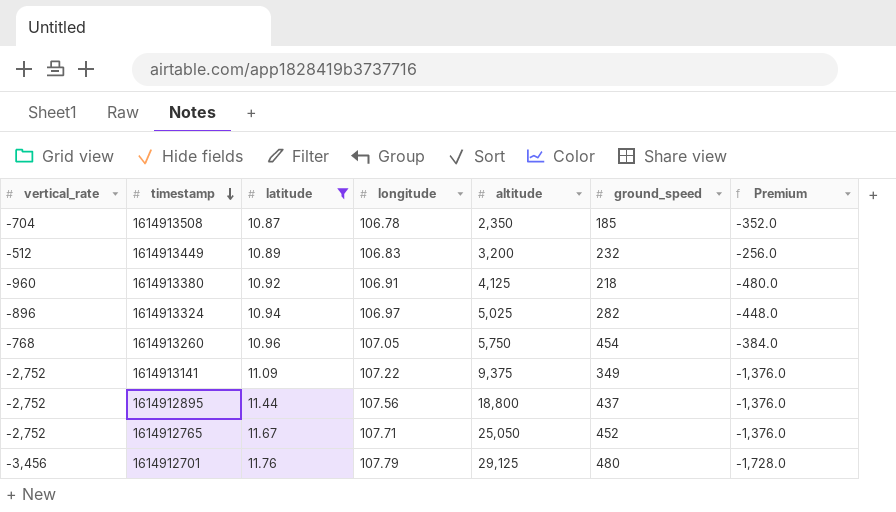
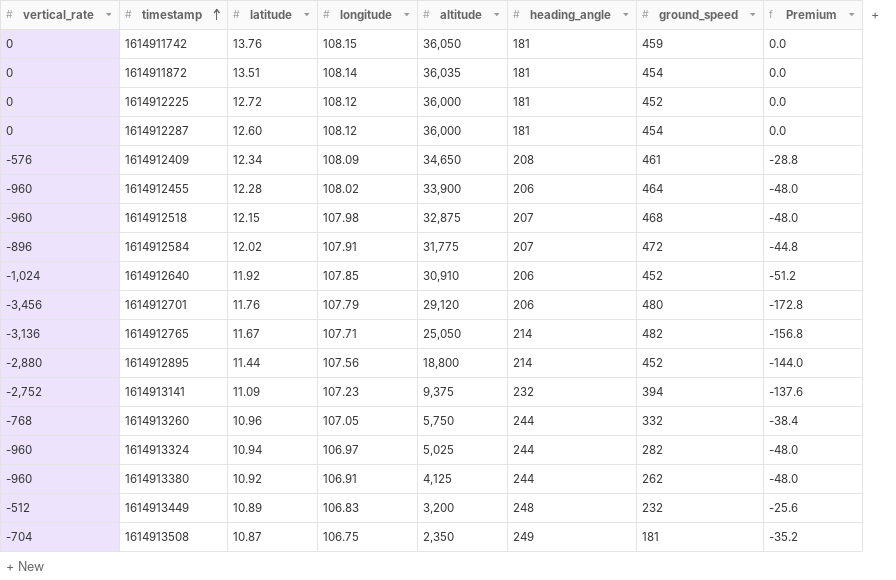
filter: latitude <= 11.76 -> none
row order: timestamp descending -> timestamp ascending
column heading_angle | position: none -> 6
column Premium | formula: [vertical_rate] * 0.5 -> [vertical_rate] * 0.05
1614912701 | altitude: 29,125 -> 29,120
1614912765 | vertical_rate: -2,752 -> -3,136
1614912765 | ground_speed: 452 -> 482
1614912895 | vertical_rate: -2,752 -> -2,880
1614912895 | ground_speed: 437 -> 452
1614913141 | longitude: 107.22 -> 107.23
1614913141 | ground_speed: 349 -> 394
1614913260 | ground_speed: 454 -> 332
1614913324 | vertical_rate: -896 -> -960
1614913380 | ground_speed: 218 -> 262
1614913508 | longitude: 106.78 -> 106.75
1614913508 | ground_speed: 185 -> 181

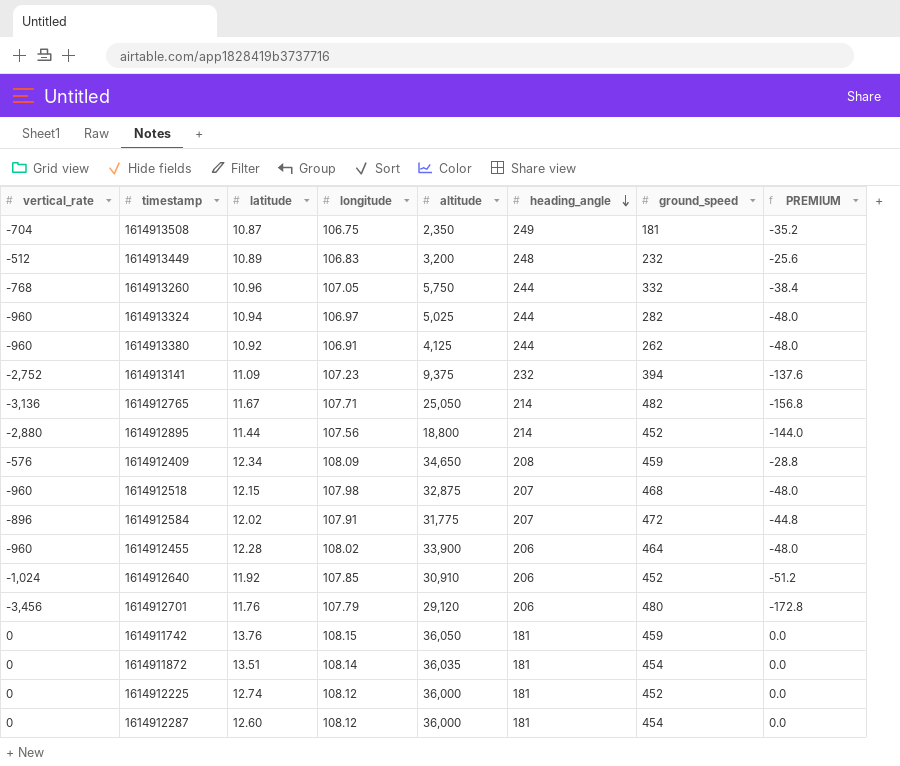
row order: timestamp ascending -> heading_angle descending
column name: Premium -> PREMIUM
1614912409 | ground_speed: 461 -> 459
1614912225 | latitude: 12.72 -> 12.74

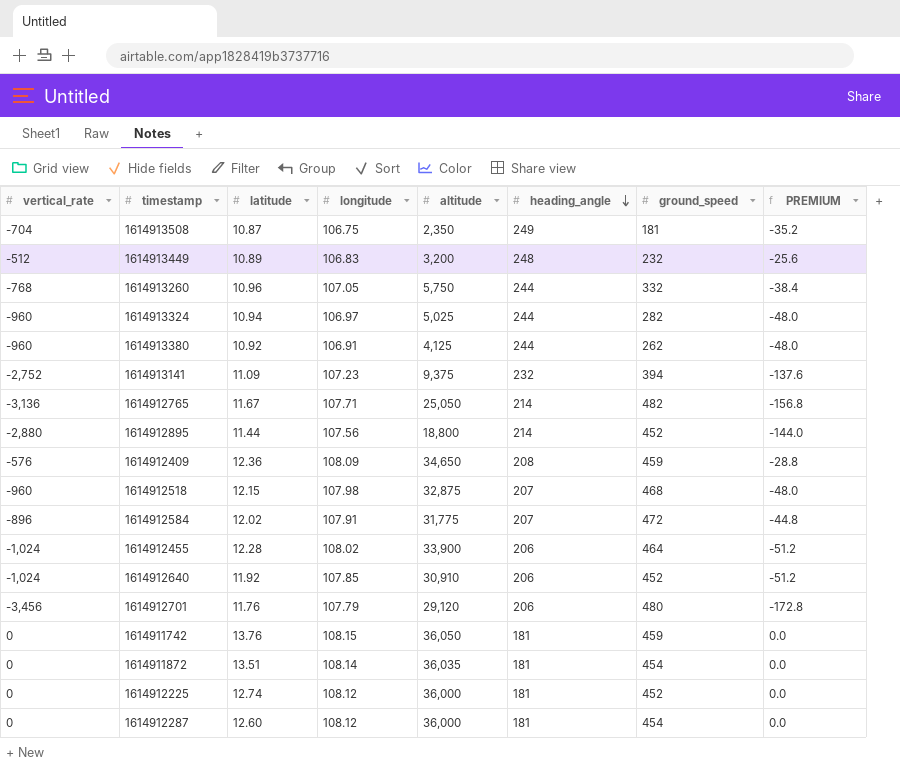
1614912409 | latitude: 12.34 -> 12.36
1614912455 | vertical_rate: -960 -> -1,024
1614912455 | PREMIUM: -48.0 -> -51.2

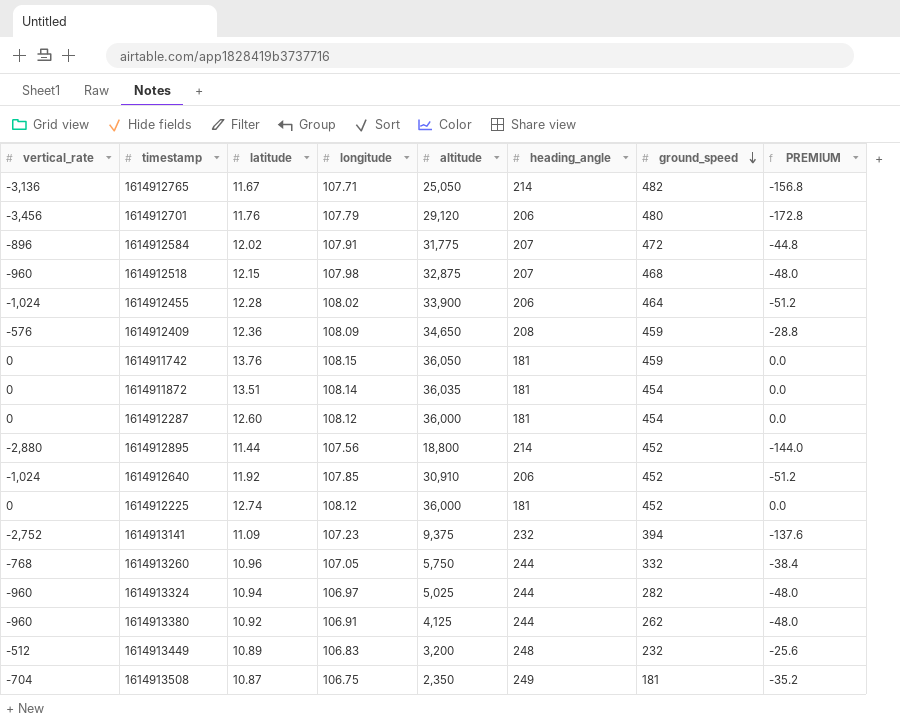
row order: heading_angle descending -> ground_speed descending

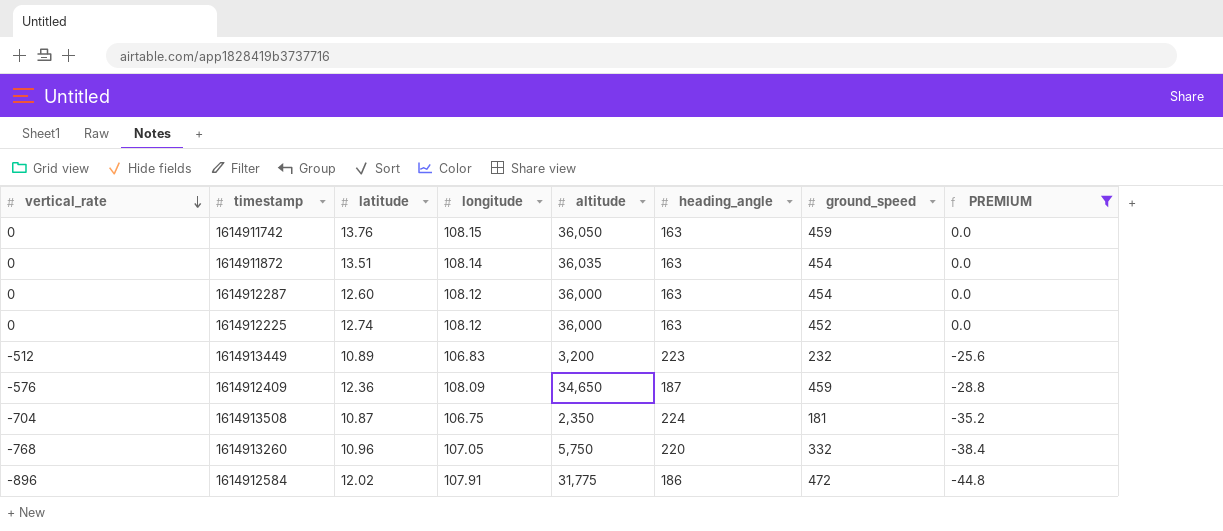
filter: none -> PREMIUM >= -44.8
row order: ground_speed descending -> vertical_rate descending
1614911742 | heading_angle: 181 -> 163
1614911872 | heading_angle: 181 -> 163
1614912287 | heading_angle: 181 -> 163
1614912225 | heading_angle: 181 -> 163
1614913449 | heading_angle: 248 -> 223
1614912409 | heading_angle: 208 -> 187
1614913508 | heading_angle: 249 -> 224
1614913260 | heading_angle: 244 -> 220
1614912584 | heading_angle: 207 -> 186

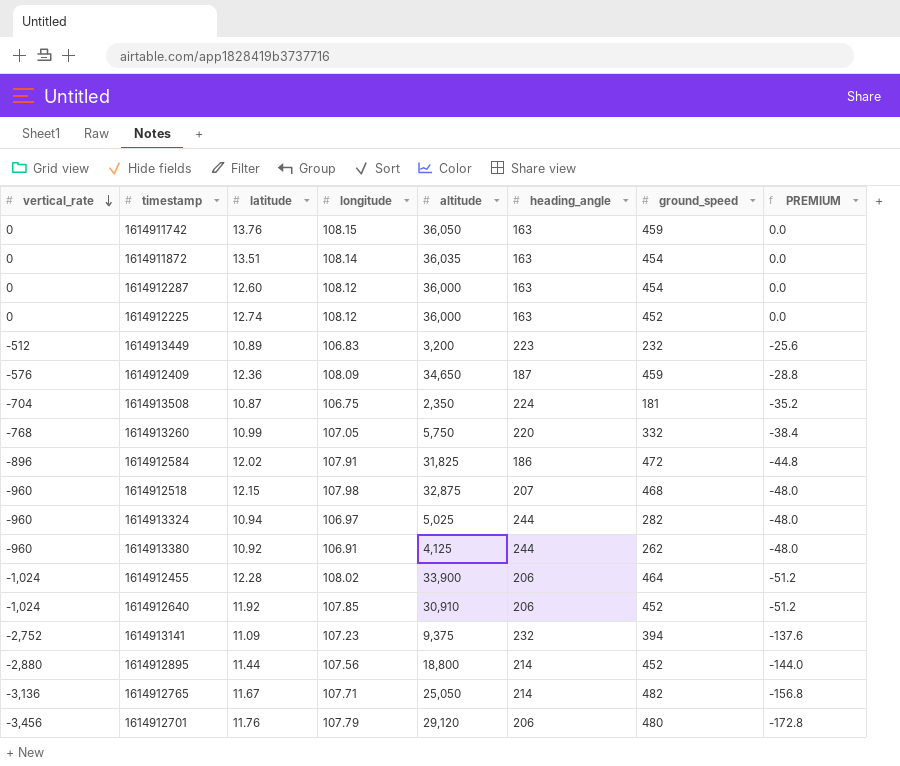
filter: PREMIUM >= -44.8 -> none
1614913260 | latitude: 10.96 -> 10.99
1614912584 | altitude: 31,775 -> 31,825

